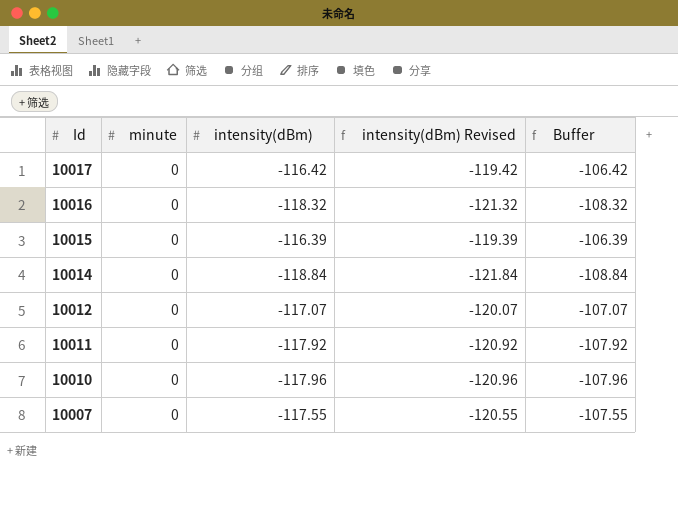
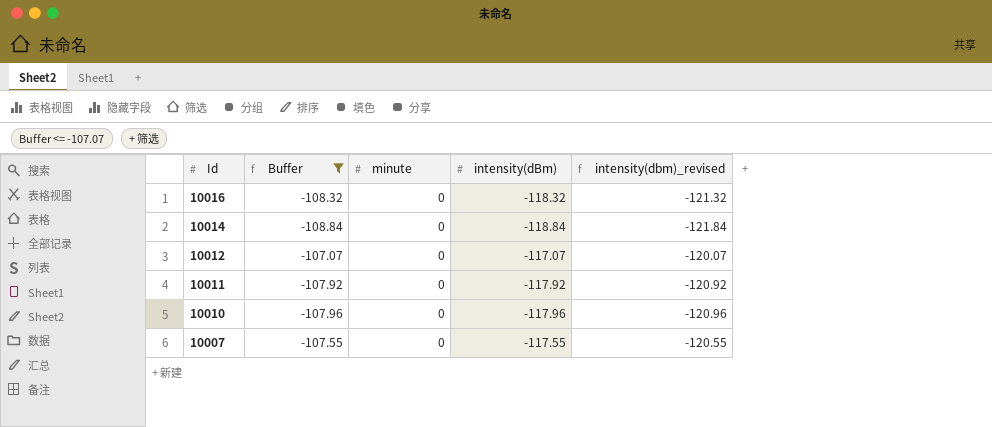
filter: none -> Buffer <= -107.07
column Buffer | position: 5 -> 2
column name: intensity(dBm) Revised -> intensity(dbm)_revised

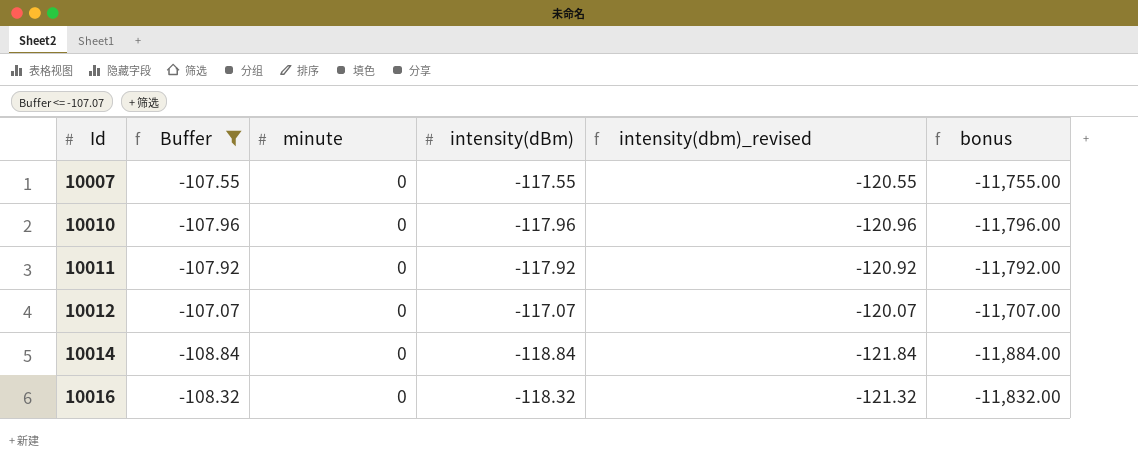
row order: Id descending -> Id ascending
column bonus | formula: none -> [intensity(dBm)] * 100

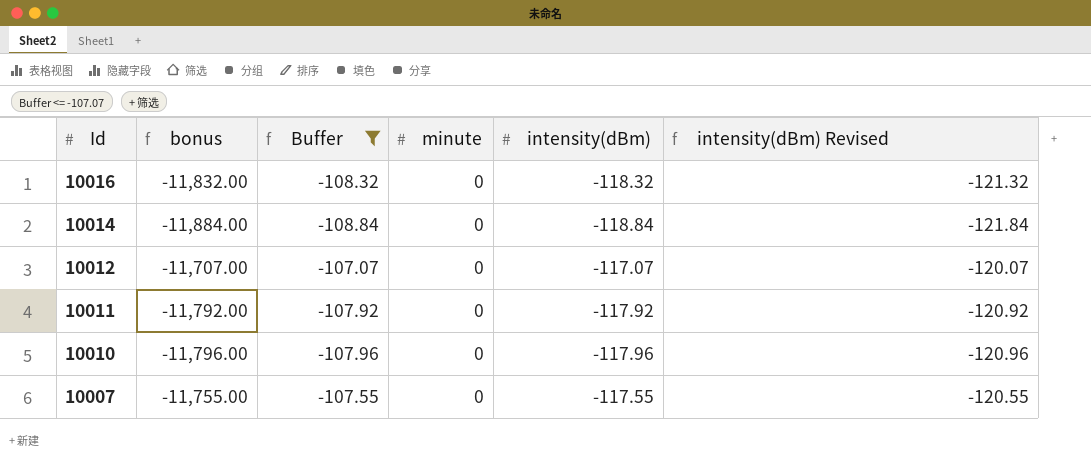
row order: Id ascending -> Id descending
column bonus | position: 6 -> 2
column name: intensity(dbm)_revised -> intensity(dBm) Revised

